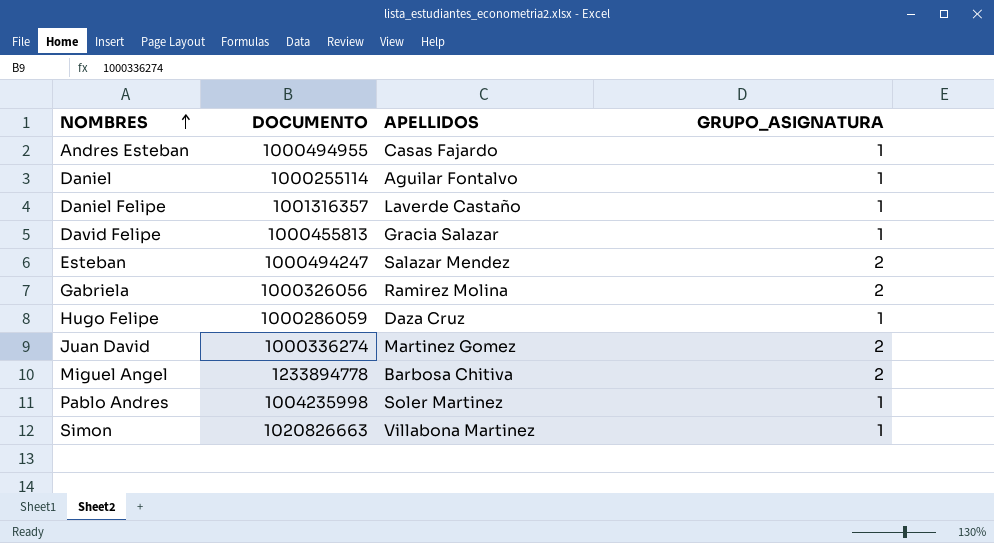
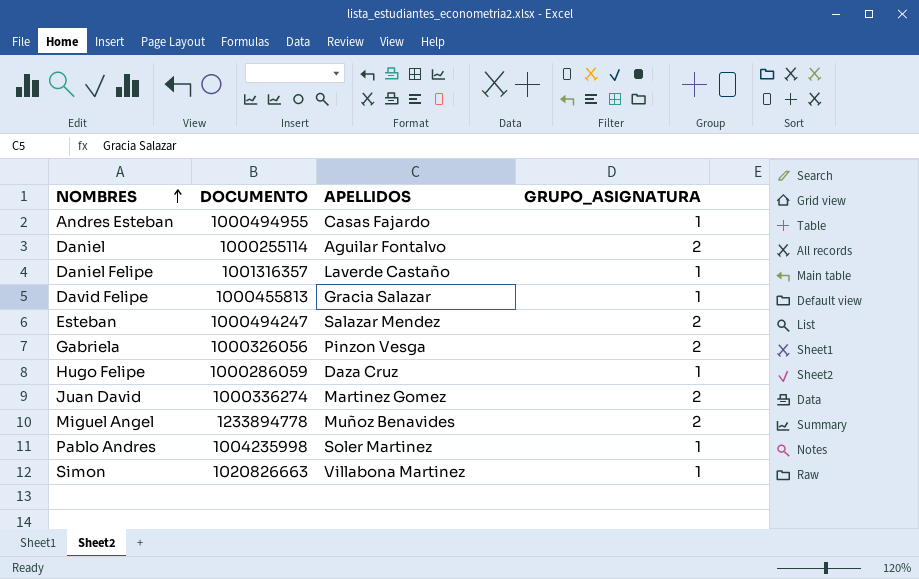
Daniel | GRUPO_ASIGNATURA: 1 -> 2
Gabriela | APELLIDOS: Ramirez Molina -> Pinzon Vesga
Miguel Angel | APELLIDOS: Barbosa Chitiva -> Muñoz Benavides

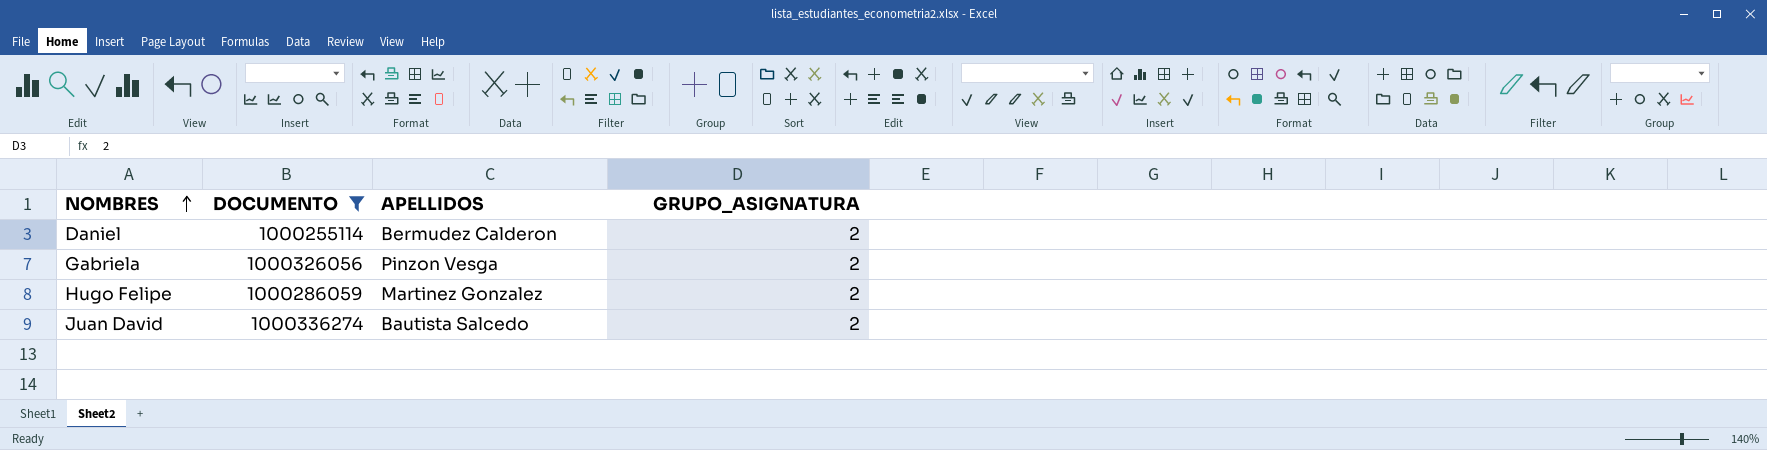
filter: none -> DOCUMENTO <= 1000336274
Daniel | APELLIDOS: Aguilar Fontalvo -> Bermudez Calderon
Hugo Felipe | APELLIDOS: Daza Cruz -> Martinez Gonzalez
Hugo Felipe | GRUPO_ASIGNATURA: 1 -> 2
Juan David | APELLIDOS: Martinez Gomez -> Bautista Salcedo

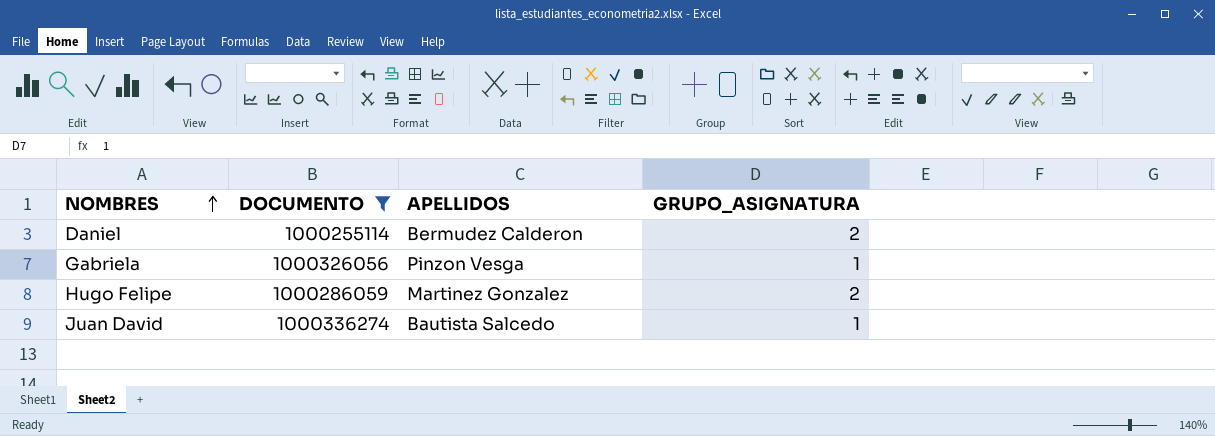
Gabriela | GRUPO_ASIGNATURA: 2 -> 1
Juan David | GRUPO_ASIGNATURA: 2 -> 1

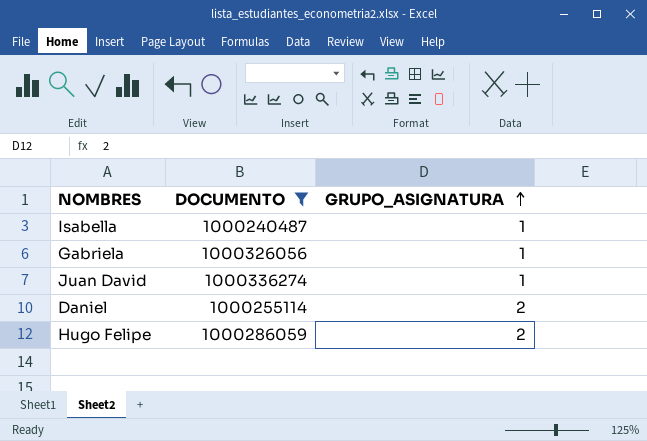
row order: NOMBRES ascending -> GRUPO_ASIGNATURA ascending
column APELLIDOS | position: 3 -> none
row Isabella: none -> 1000240487 | 1

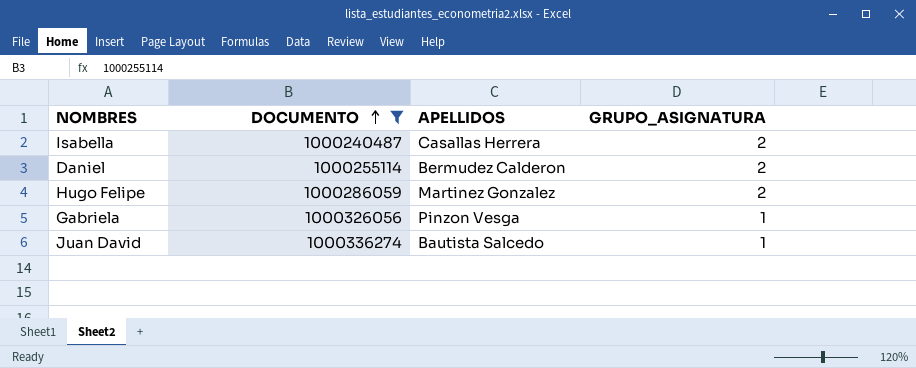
row order: GRUPO_ASIGNATURA ascending -> DOCUMENTO ascending
column APELLIDOS | position: none -> 3
Isabella | GRUPO_ASIGNATURA: 1 -> 2

